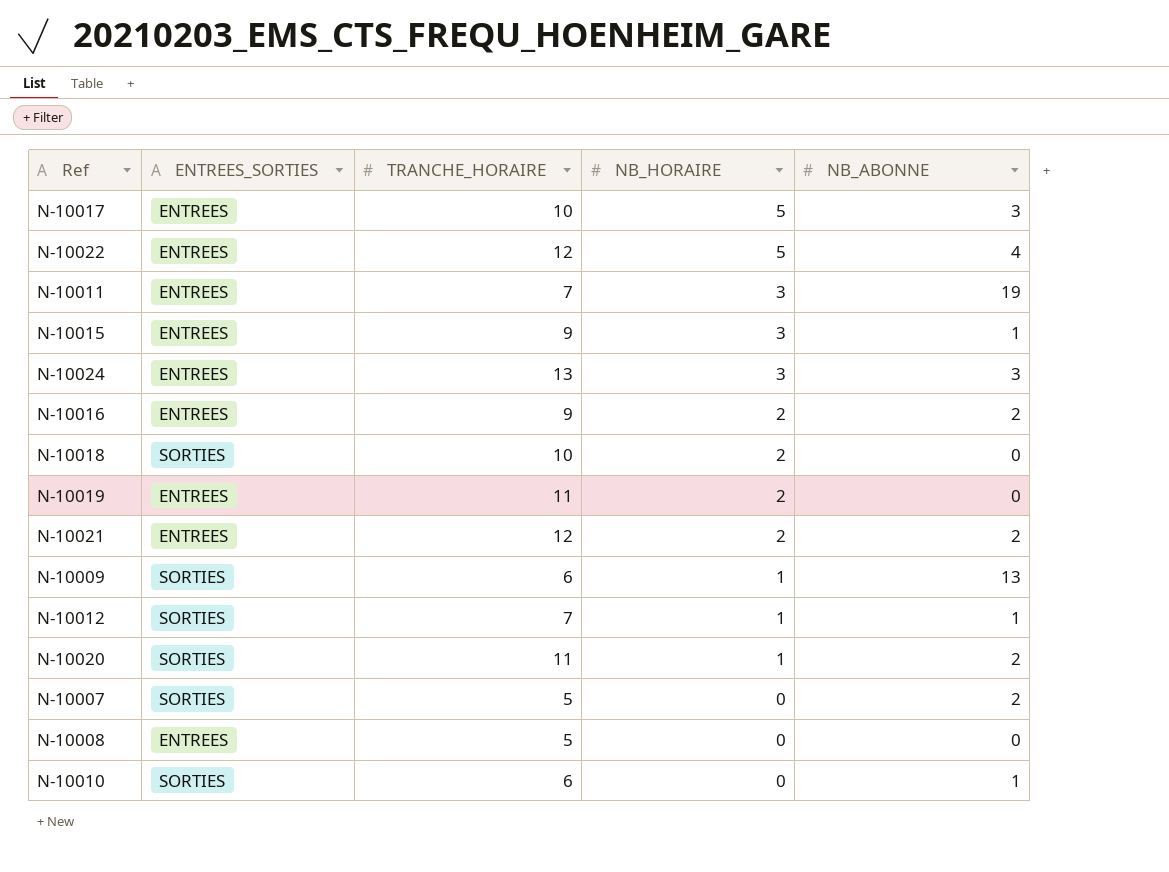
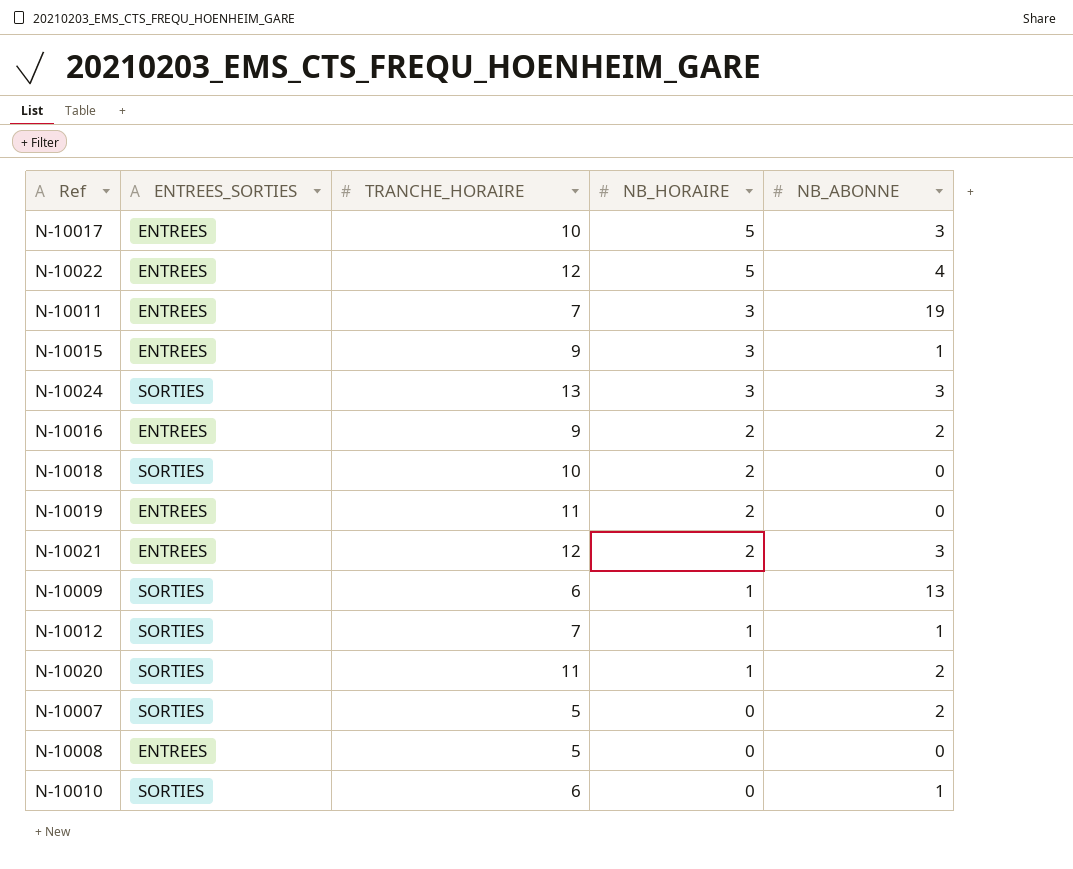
N-10024 | ENTREES_SORTIES: ENTREES -> SORTIES
N-10021 | NB_ABONNE: 2 -> 3

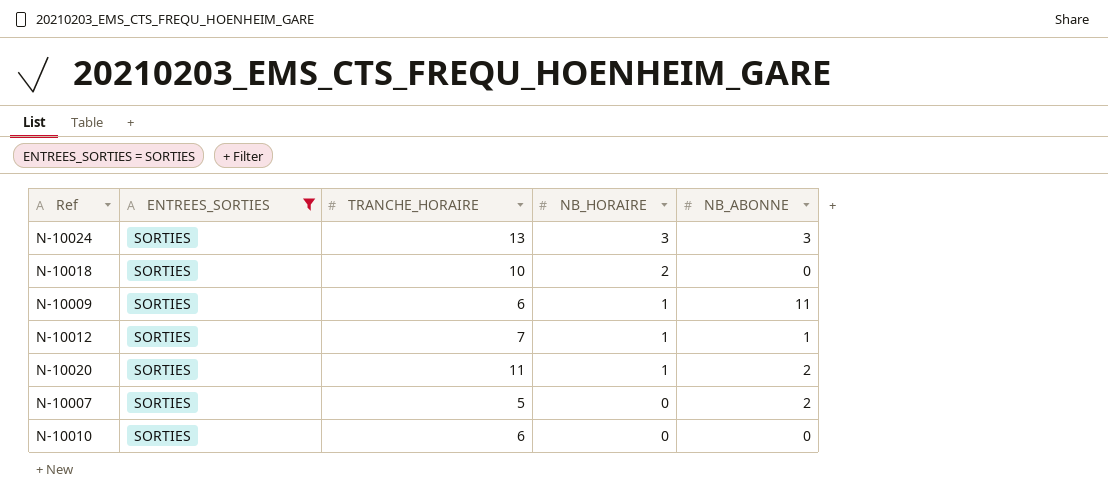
filter: none -> ENTREES_SORTIES = SORTIES
N-10009 | NB_ABONNE: 13 -> 11
N-10010 | NB_ABONNE: 1 -> 0

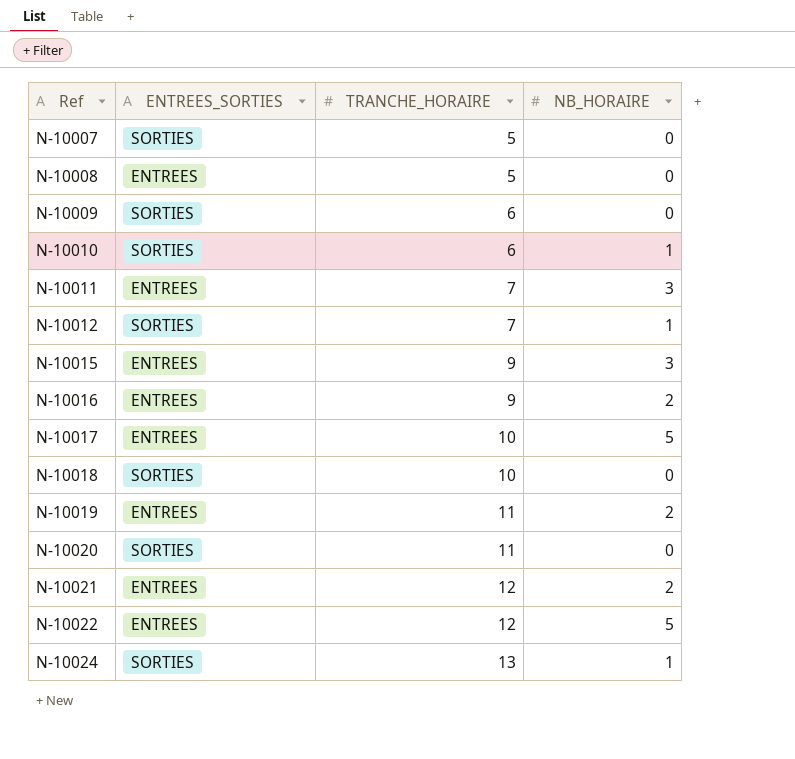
filter: ENTREES_SORTIES = SORTIES -> none
row order: NB_HORAIRE descending -> Ref ascending
column NB_ABONNE | position: 5 -> none
N-10009 | NB_HORAIRE: 1 -> 0
N-10010 | NB_HORAIRE: 0 -> 1
N-10018 | NB_HORAIRE: 2 -> 0
N-10020 | NB_HORAIRE: 1 -> 0
N-10024 | NB_HORAIRE: 3 -> 1

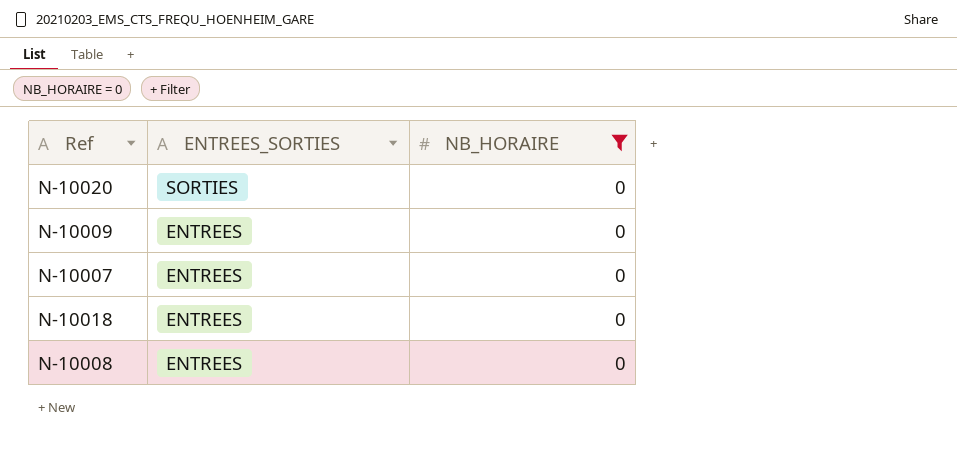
filter: none -> NB_HORAIRE = 0
row order: Ref ascending -> ENTREES_SORTIES descending
column TRANCHE_HORAIRE | position: 3 -> none
N-10009 | ENTREES_SORTIES: SORTIES -> ENTREES
N-10007 | ENTREES_SORTIES: SORTIES -> ENTREES
N-10018 | ENTREES_SORTIES: SORTIES -> ENTREES

